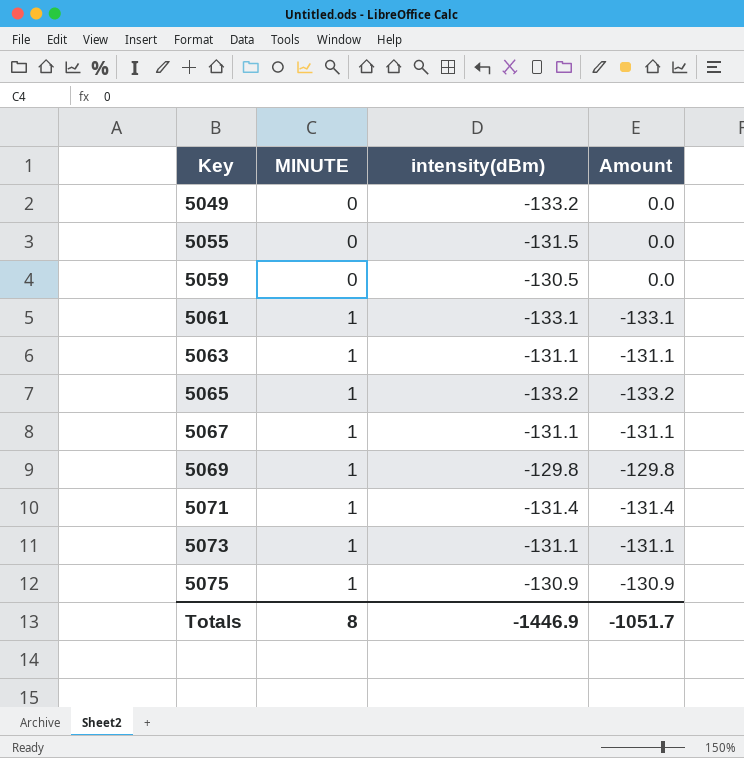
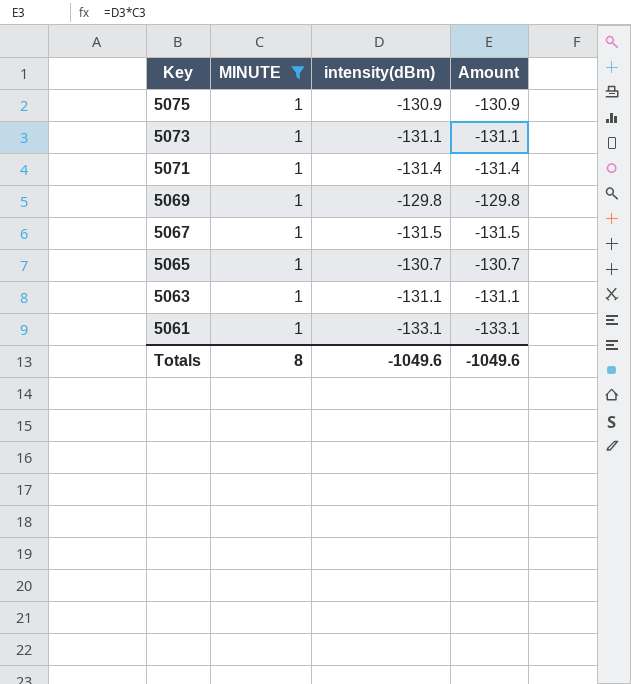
filter: none -> MINUTE = 1
row order: Key ascending -> Key descending
5067 | intensity(dBm): -131.1 -> -131.5
5067 | Amount: -131.1 -> -131.5
5065 | intensity(dBm): -133.2 -> -130.7
5065 | Amount: -133.2 -> -130.7
Totals | intensity(dBm): -1446.9 -> -1049.6
Totals | Amount: -1051.7 -> -1049.6

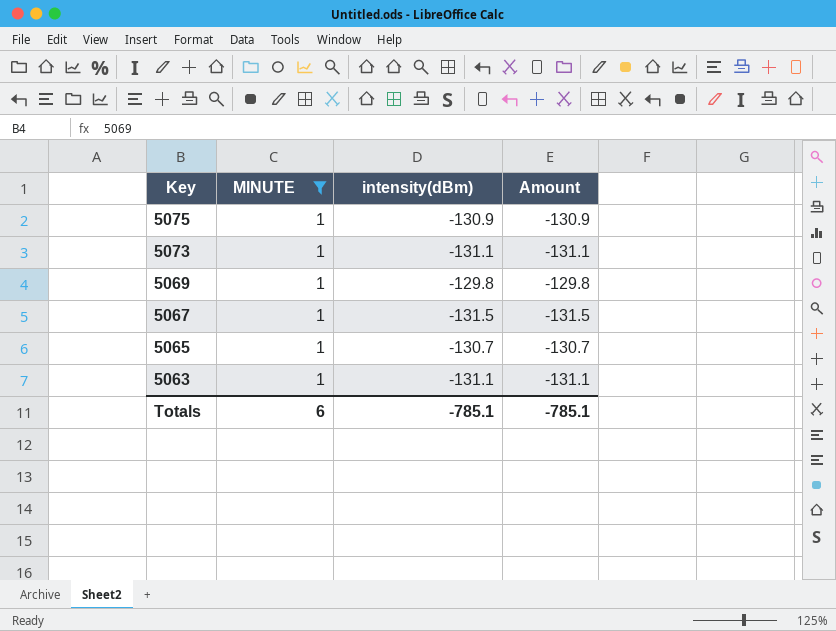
row 5071: 1 | -131.4 | -131.4 -> none
row 5061: 1 | -133.1 | -133.1 -> none
Totals | MINUTE: 8 -> 6
Totals | intensity(dBm): -1049.6 -> -785.1
Totals | Amount: -1049.6 -> -785.1

